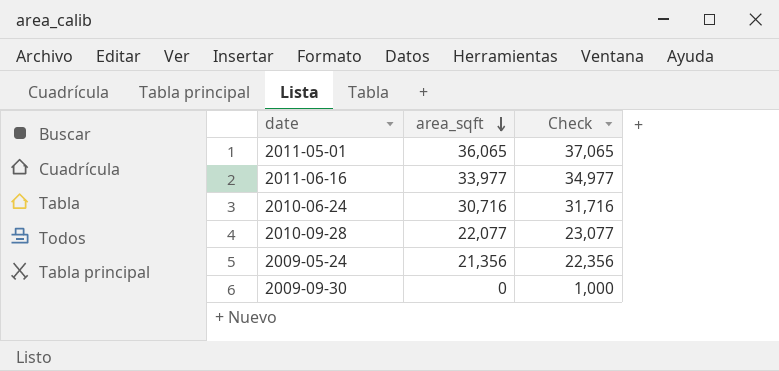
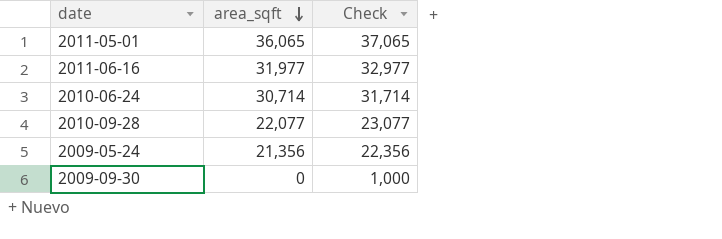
2011-06-16 | area_sqft: 33,977 -> 31,977
2011-06-16 | Check: 34,977 -> 32,977
2010-06-24 | area_sqft: 30,716 -> 30,714
2010-06-24 | Check: 31,716 -> 31,714

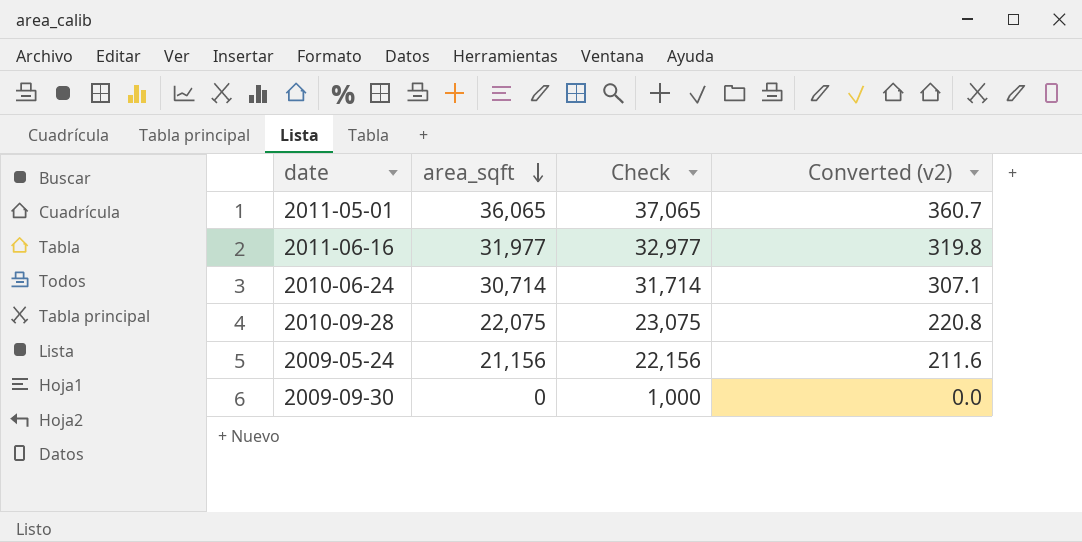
column Converted (v2) | formula: none -> [area_sqft] * 0.01
2010-09-28 | area_sqft: 22,077 -> 22,075
2010-09-28 | Check: 23,077 -> 23,075
2009-05-24 | area_sqft: 21,356 -> 21,156
2009-05-24 | Check: 22,356 -> 22,156

